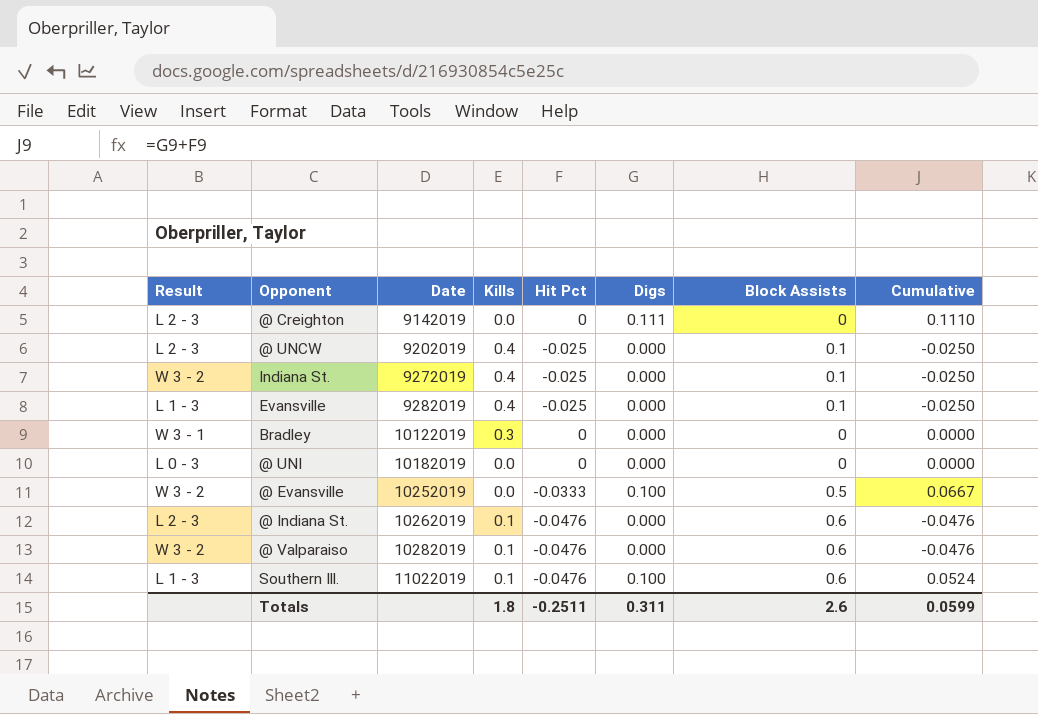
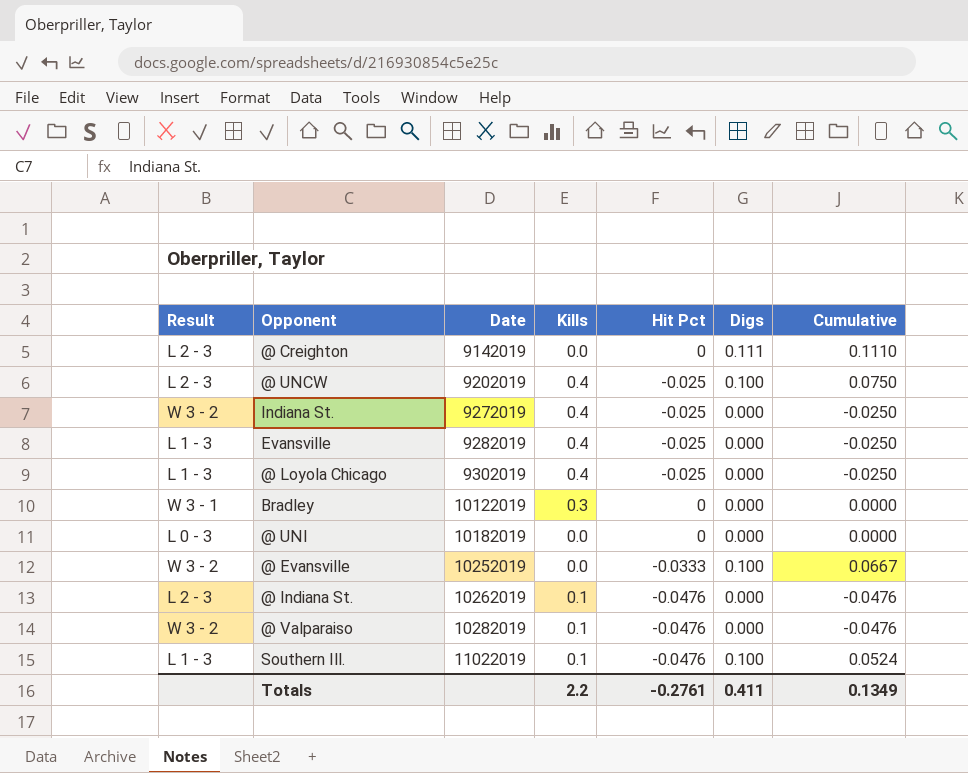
column Block Assists | position: 7 -> none
@ UNCW | Digs: 0.000 -> 0.100
@ UNCW | Cumulative: -0.0250 -> 0.0750
row @ Loyola Chicago: none -> L 1 - 3 | 9302019 | 0.4 | -0.025 | 0.000 | -0.0250
Totals | Kills: 1.8 -> 2.2
Totals | Hit Pct: -0.2511 -> -0.2761
Totals | Digs: 0.311 -> 0.411
Totals | Cumulative: 0.0599 -> 0.1349

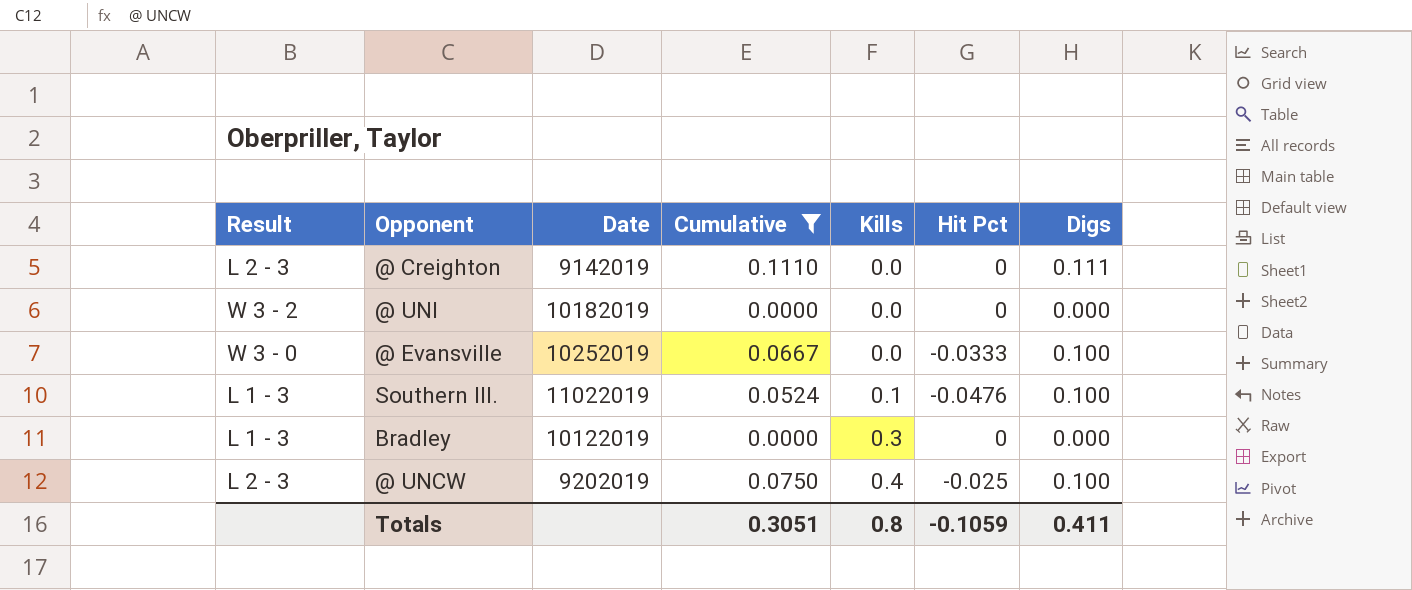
filter: none -> Cumulative >= 0.0000
row order: Date ascending -> Kills ascending
column Cumulative | position: 7 -> 4
@ UNI | Result: L 0 - 3 -> W 3 - 2
@ Evansville | Result: W 3 - 2 -> W 3 - 0
Bradley | Result: W 3 - 1 -> L 1 - 3
Totals | Cumulative: 0.1349 -> 0.3051
Totals | Kills: 2.2 -> 0.8
Totals | Hit Pct: -0.2761 -> -0.1059

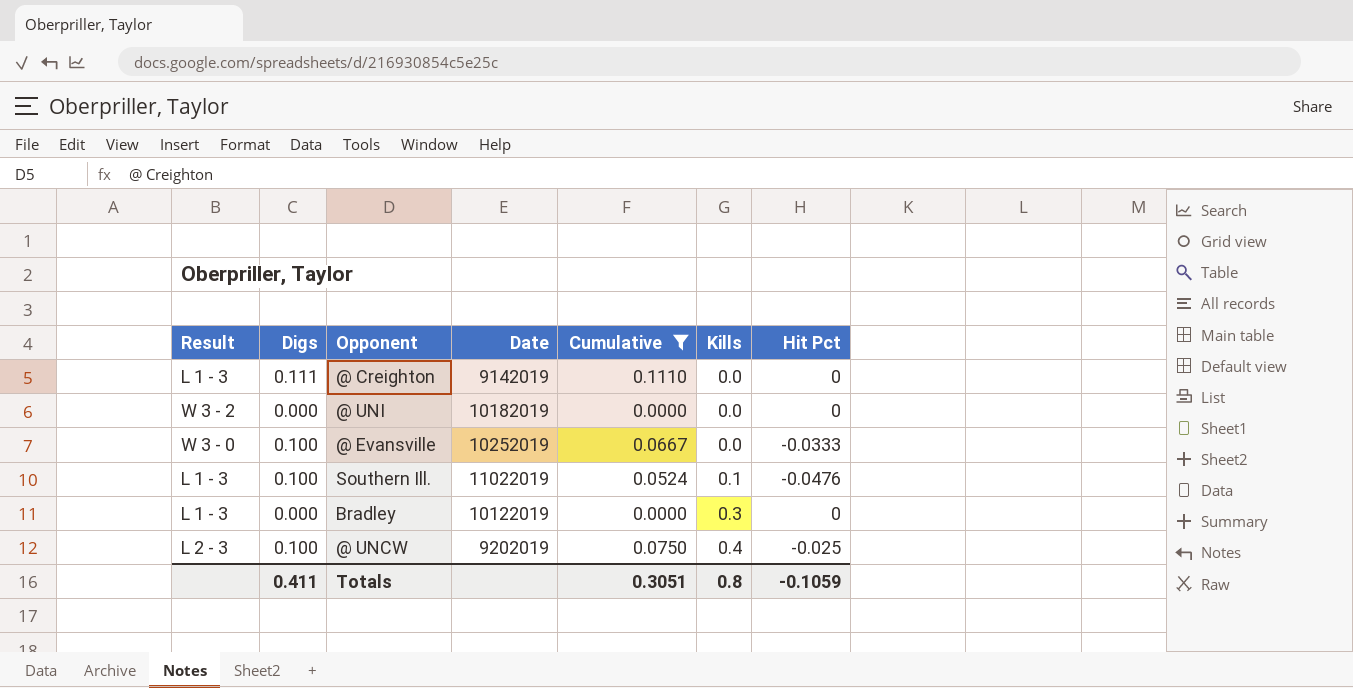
column Digs | position: 7 -> 2
@ Creighton | Result: L 2 - 3 -> L 1 - 3

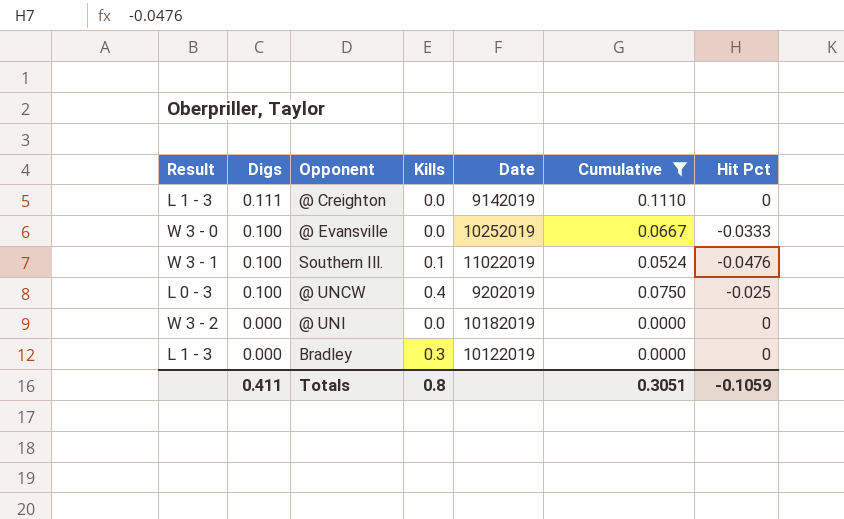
row order: Kills ascending -> Digs descending
column Kills | position: 6 -> 4
Southern Ill. | Result: L 1 - 3 -> W 3 - 1
@ UNCW | Result: L 2 - 3 -> L 0 - 3

